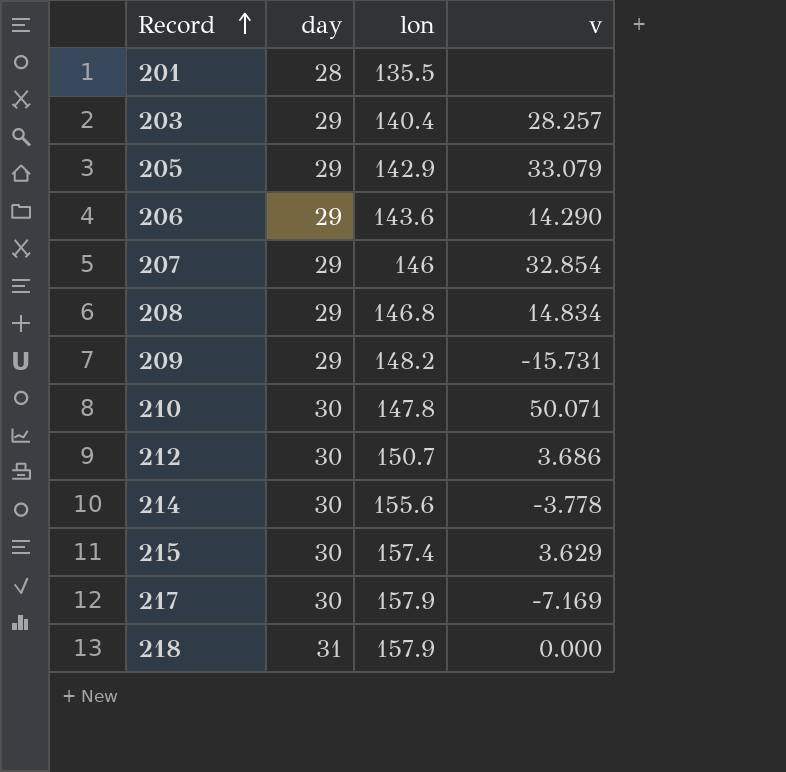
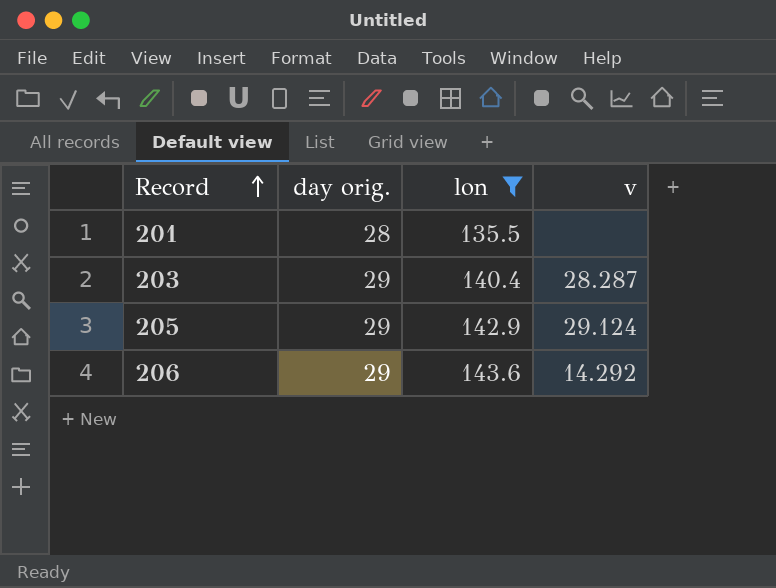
filter: none -> lon <= 143.6
column name: day -> day orig.
203 | v: 28.257 -> 28.287
205 | v: 33.079 -> 29.124
206 | v: 14.290 -> 14.292

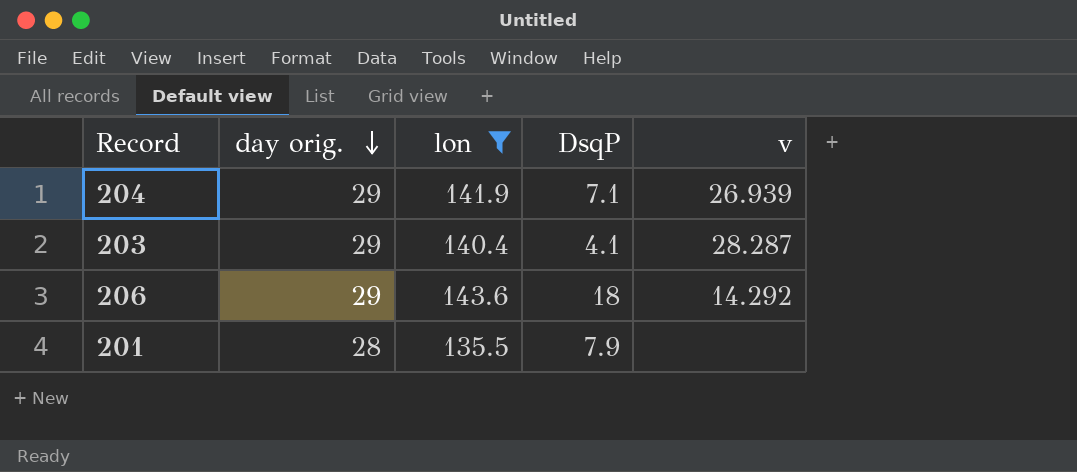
row order: Record ascending -> day orig. descending
column DsqP | position: none -> 4
row 205: 29 | 142.9 | 29.124 -> none
row 204: none -> 29 | 141.9 | 7.1 | 26.939

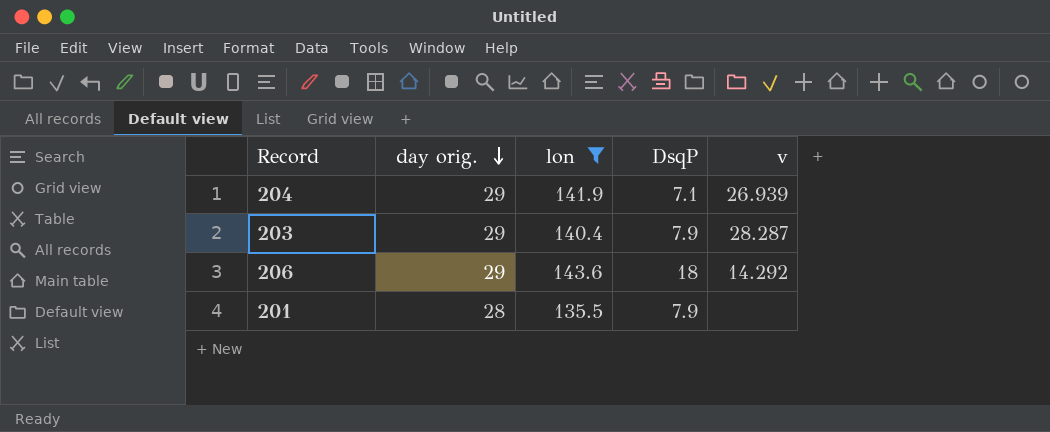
203 | DsqP: 4.1 -> 7.9

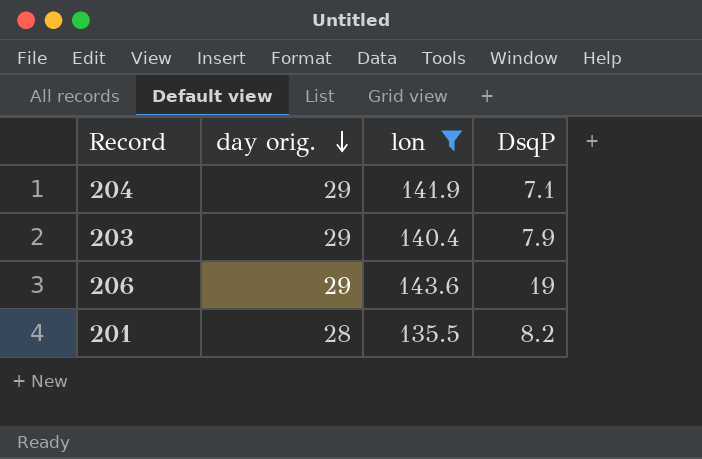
column v | position: 5 -> none
206 | DsqP: 18 -> 19
201 | DsqP: 7.9 -> 8.2

